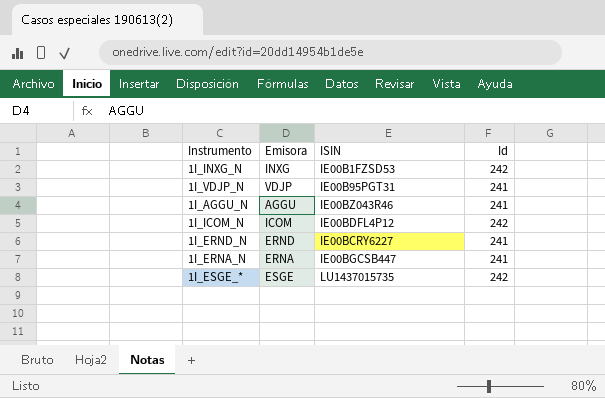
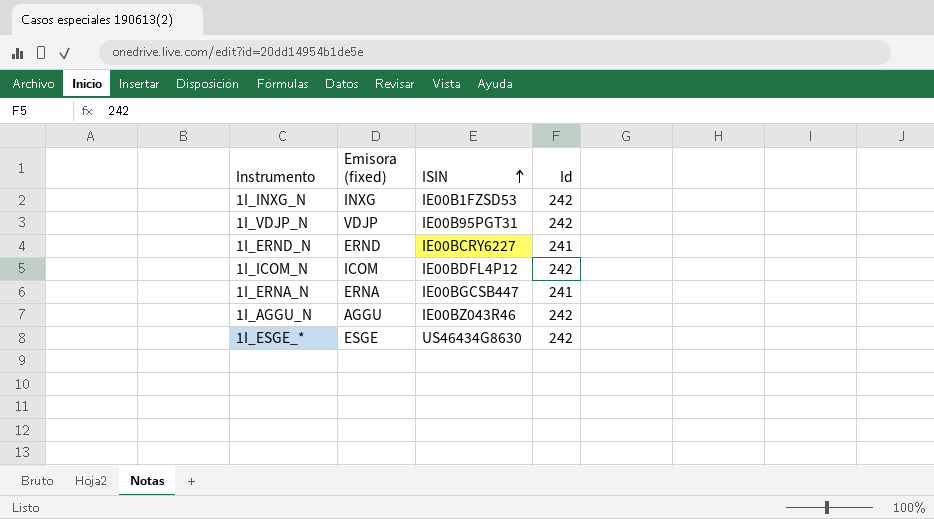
row order: none -> ISIN ascending
column name: Emisora -> Emisora (fixed)
1I_VDJP_N | Id: 241 -> 242
1I_AGGU_N | Id: 241 -> 242
1I_ESGE_* | ISIN: LU1437015735 -> US46434G8630

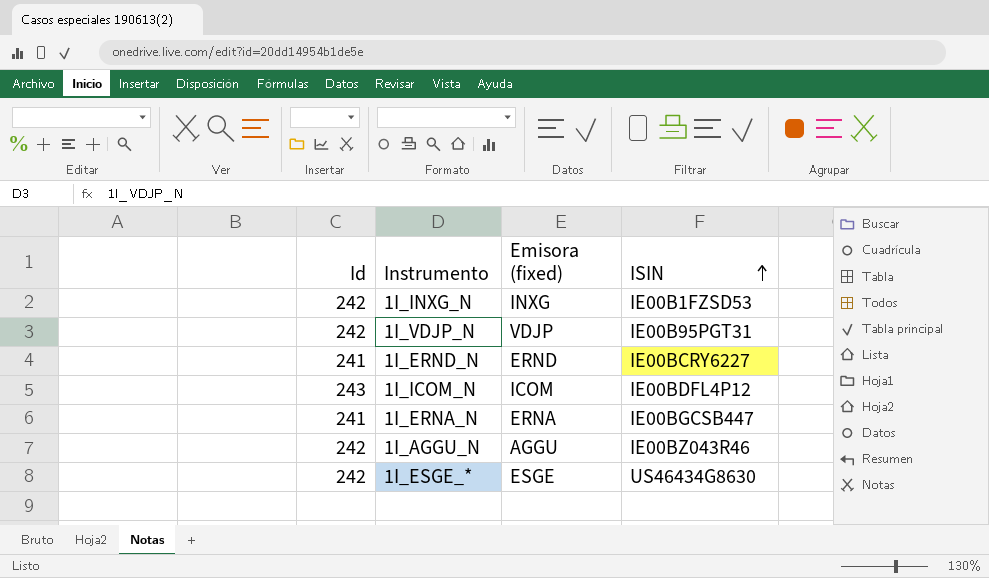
column Id | position: 4 -> 1
1I_ICOM_N | Id: 242 -> 243

